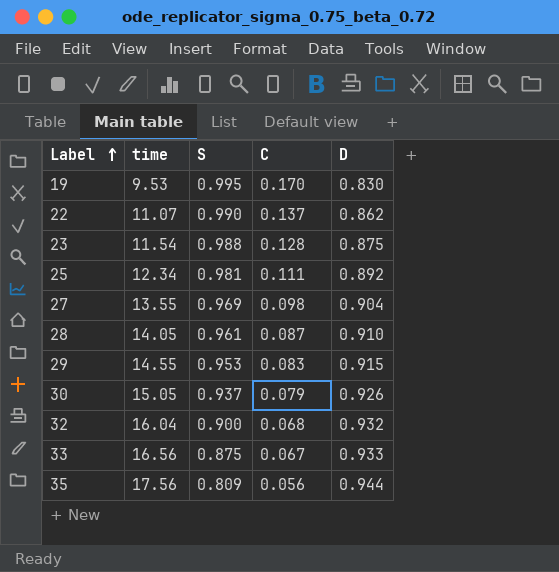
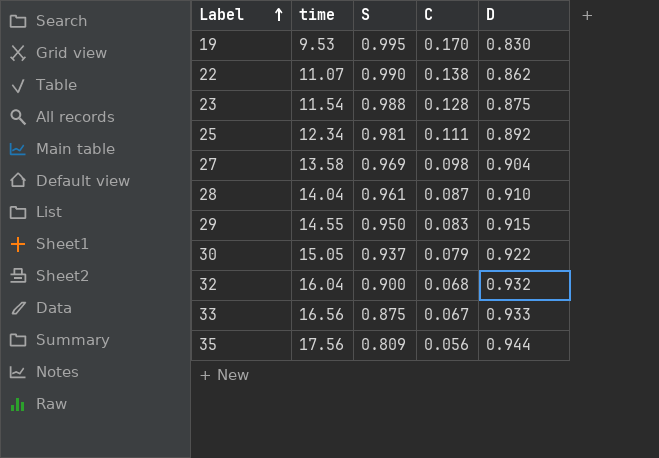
22 | C: 0.137 -> 0.138
27 | time: 13.55 -> 13.58
28 | time: 14.05 -> 14.04
29 | S: 0.953 -> 0.950
30 | D: 0.926 -> 0.922

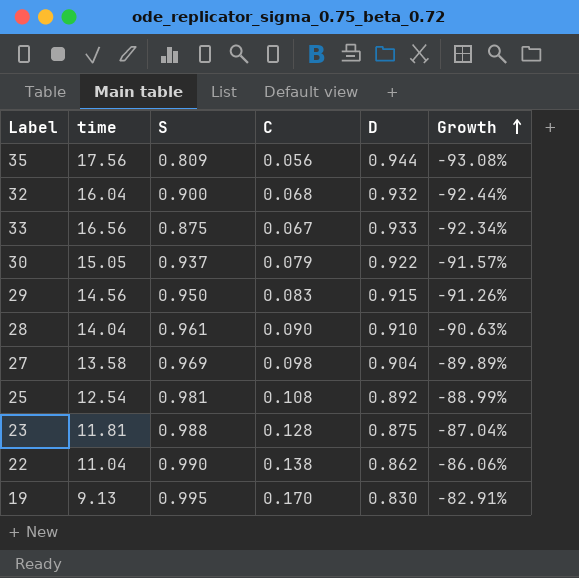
row order: Label ascending -> Growth ascending
column Growth | formula: none -> ([C] - [S]) / [S]
29 | time: 14.55 -> 14.56
28 | C: 0.087 -> 0.090
25 | time: 12.34 -> 12.54
25 | C: 0.111 -> 0.108
23 | time: 11.54 -> 11.81
22 | time: 11.07 -> 11.04
19 | time: 9.53 -> 9.13

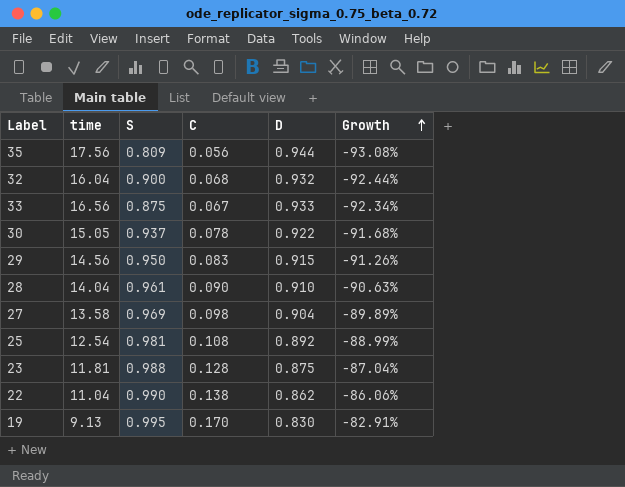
30 | C: 0.079 -> 0.078
30 | Growth: -91.57% -> -91.68%

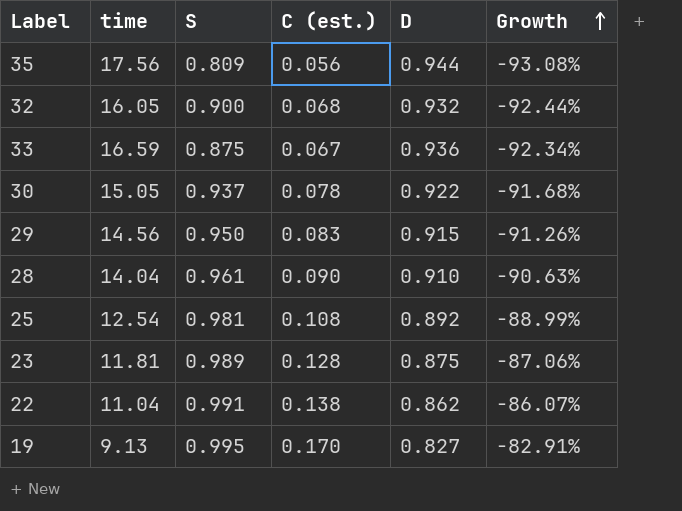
column name: C -> C (est.)
row 27: 13.58 | 0.969 | 0.098 | 0.904 | -89.89% -> none
32 | time: 16.04 -> 16.05
33 | time: 16.56 -> 16.59
33 | D: 0.933 -> 0.936
23 | S: 0.988 -> 0.989
23 | Growth: -87.04% -> -87.06%
22 | S: 0.990 -> 0.991
22 | Growth: -86.06% -> -86.07%
19 | D: 0.830 -> 0.827

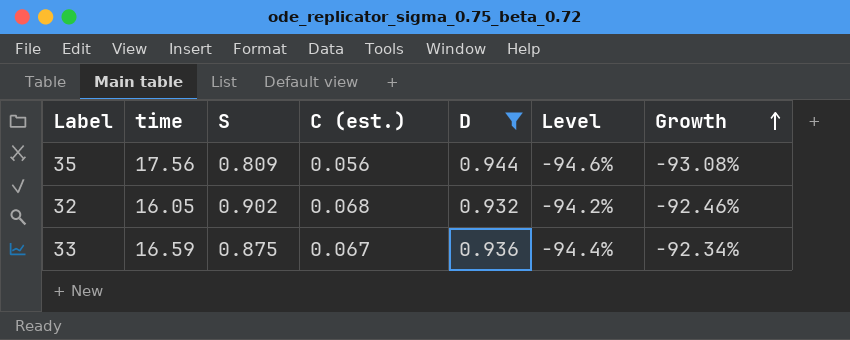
filter: none -> D >= 0.932
column Level | formula: none -> ([D] - [time]) / [time]
32 | S: 0.900 -> 0.902
32 | Growth: -92.44% -> -92.46%

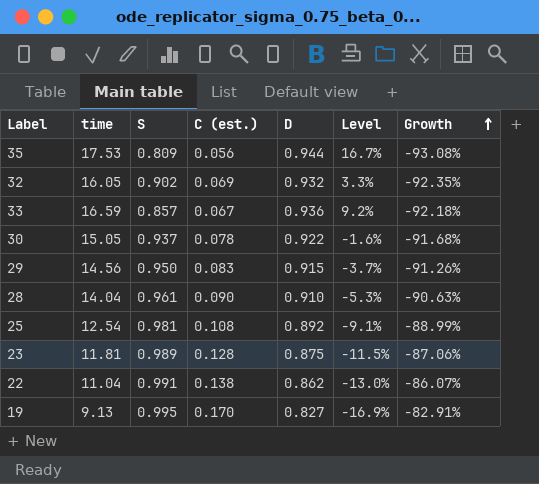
filter: D >= 0.932 -> none
column Level | formula: ([D] - [time]) / [time] -> ([D] - [S]) / [S]
35 | time: 17.56 -> 17.53
32 | C (est.): 0.068 -> 0.069
32 | Growth: -92.46% -> -92.35%
33 | S: 0.875 -> 0.857
33 | Growth: -92.34% -> -92.18%

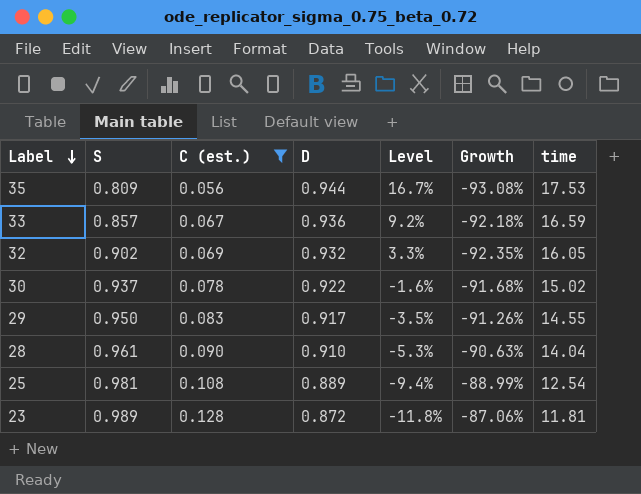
filter: none -> C (est.) <= 0.128
row order: Growth ascending -> Label descending
column time | position: 2 -> 7
30 | time: 15.05 -> 15.02
29 | D: 0.915 -> 0.917
29 | Level: -3.7% -> -3.5%
29 | time: 14.56 -> 14.55
25 | D: 0.892 -> 0.889
25 | Level: -9.1% -> -9.4%
23 | D: 0.875 -> 0.872
23 | Level: -11.5% -> -11.8%

